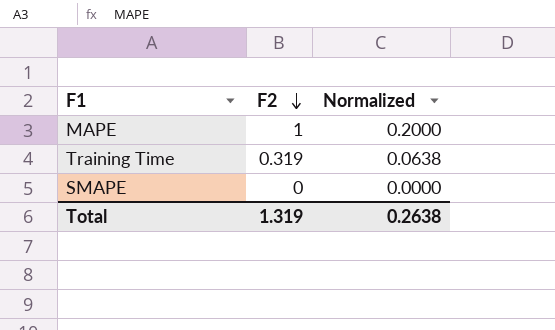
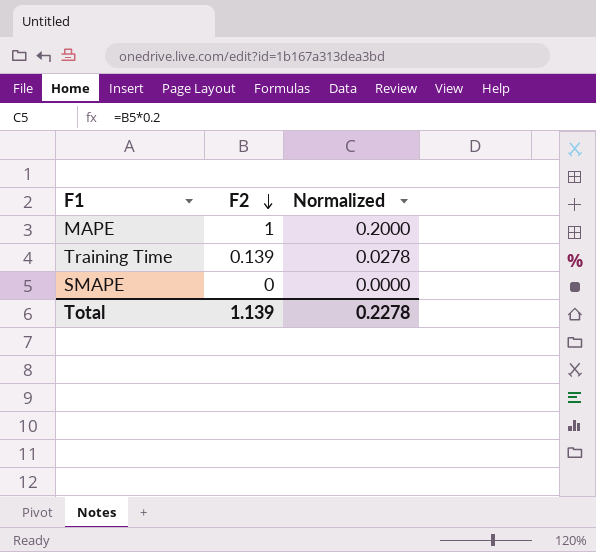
Training Time | F2: 0.319 -> 0.139
Training Time | Normalized: 0.0638 -> 0.0278
Total | F2: 1.319 -> 1.139
Total | Normalized: 0.2638 -> 0.2278

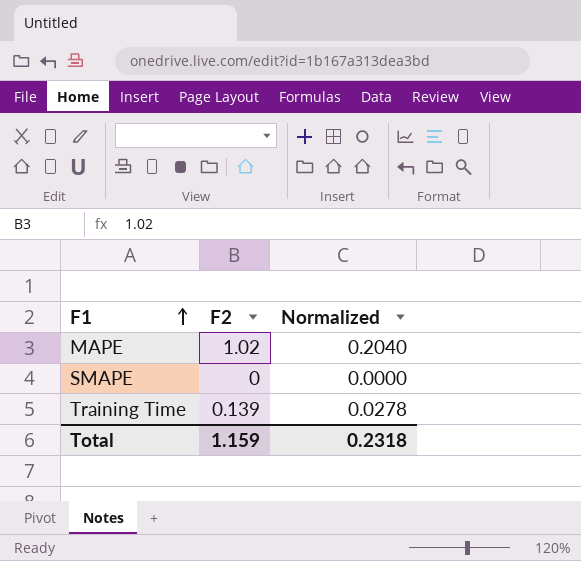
row order: F2 descending -> F1 ascending
MAPE | F2: 1 -> 1.02
MAPE | Normalized: 0.2000 -> 0.2040
Total | F2: 1.139 -> 1.159
Total | Normalized: 0.2278 -> 0.2318

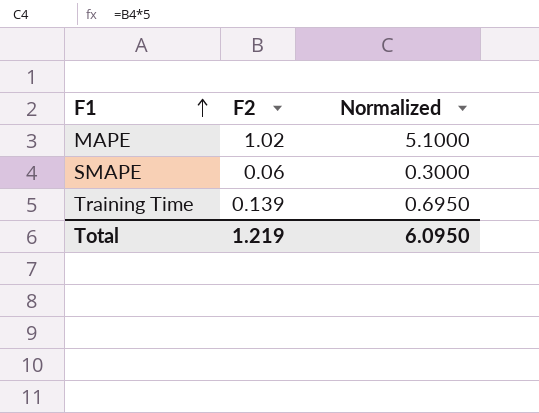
column Normalized | formula: [F2] * 0.2 -> [F2] * 5
SMAPE | F2: 0 -> 0.06
Total | F2: 1.159 -> 1.219
Total | Normalized: 0.2318 -> 6.0950

